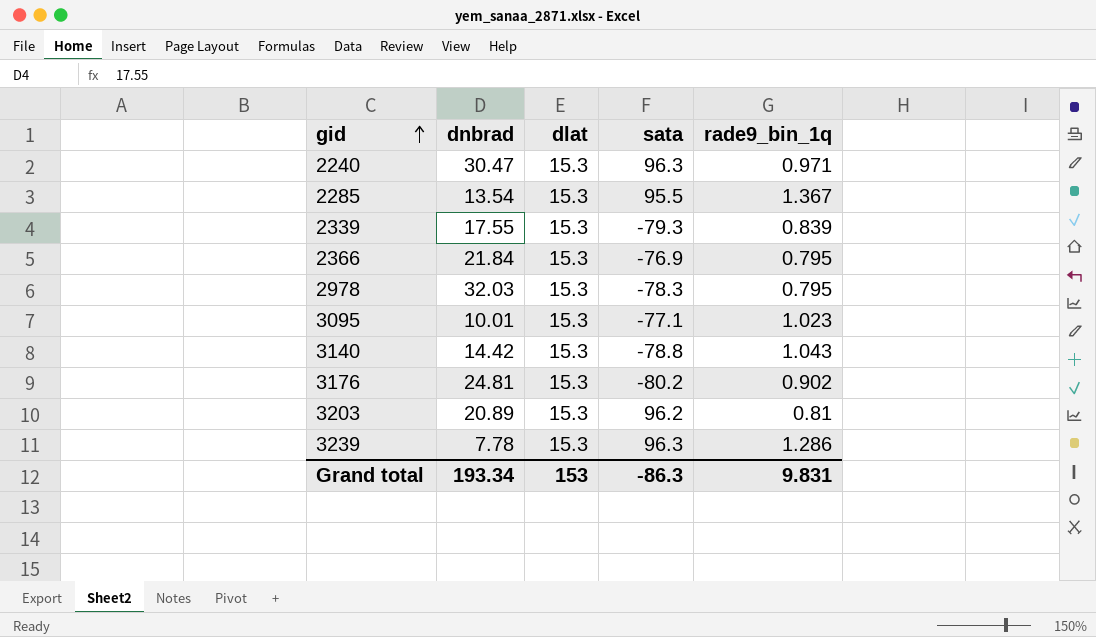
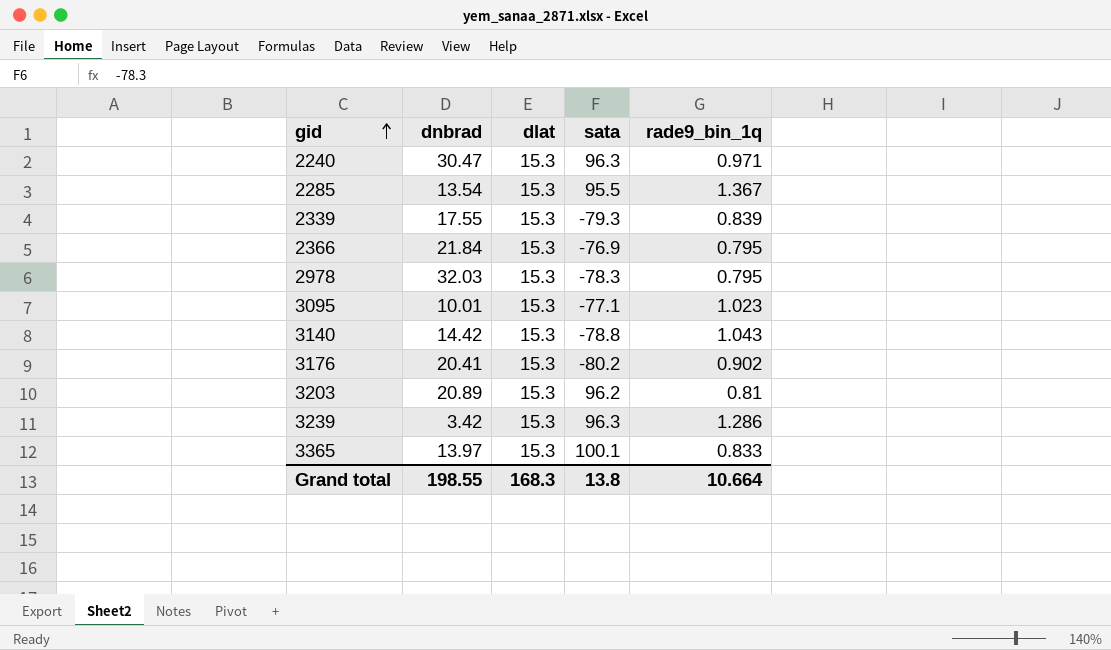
3176 | dnbrad: 24.81 -> 20.41
3239 | dnbrad: 7.78 -> 3.42
row 3365: none -> 13.97 | 15.3 | 100.1 | 0.833
Grand total | dnbrad: 193.34 -> 198.55
Grand total | dlat: 153 -> 168.3
Grand total | sata: -86.3 -> 13.8
Grand total | rade9_bin_1q: 9.831 -> 10.664

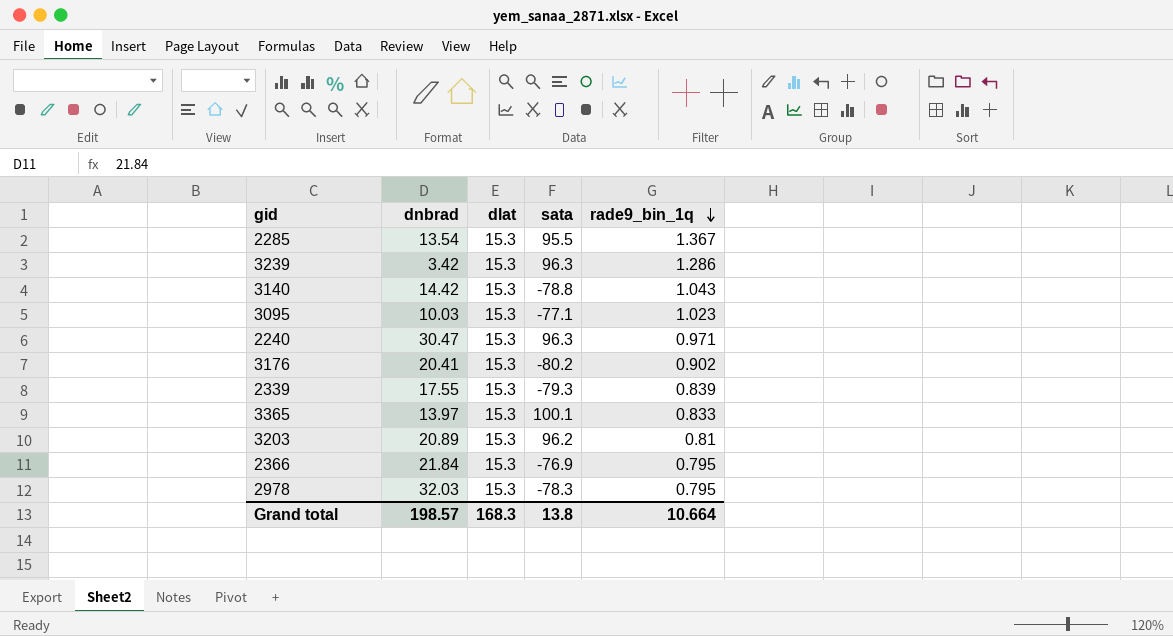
row order: gid ascending -> rade9_bin_1q descending
3095 | dnbrad: 10.01 -> 10.03
Grand total | dnbrad: 198.55 -> 198.57

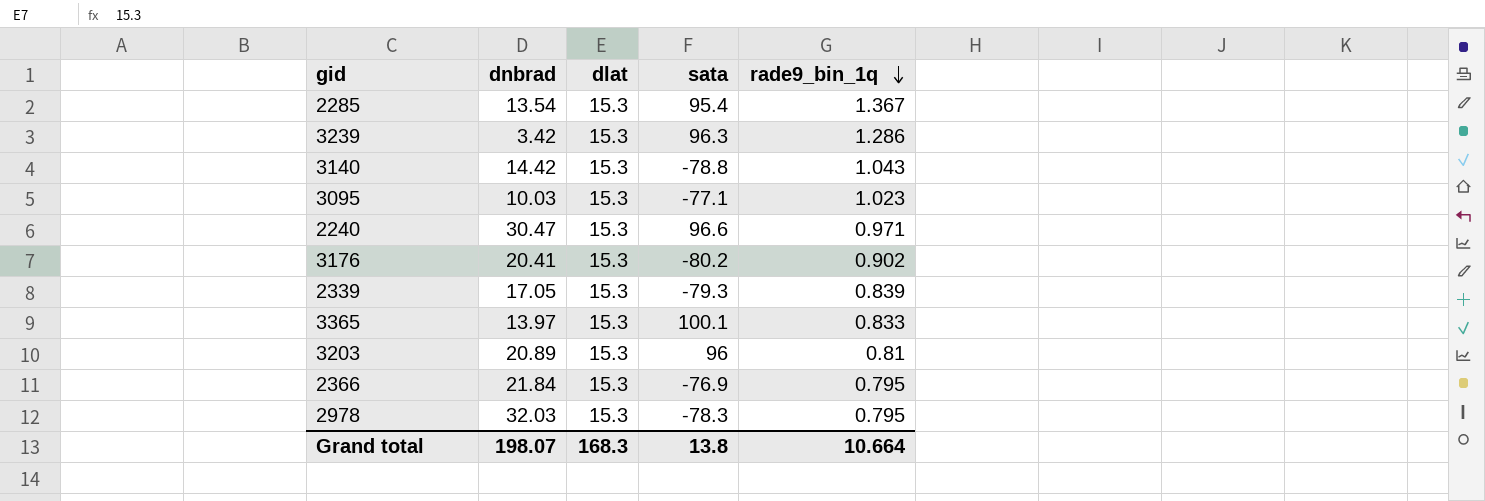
2285 | sata: 95.5 -> 95.4
2240 | sata: 96.3 -> 96.6
2339 | dnbrad: 17.55 -> 17.05
3203 | sata: 96.2 -> 96
Grand total | dnbrad: 198.57 -> 198.07

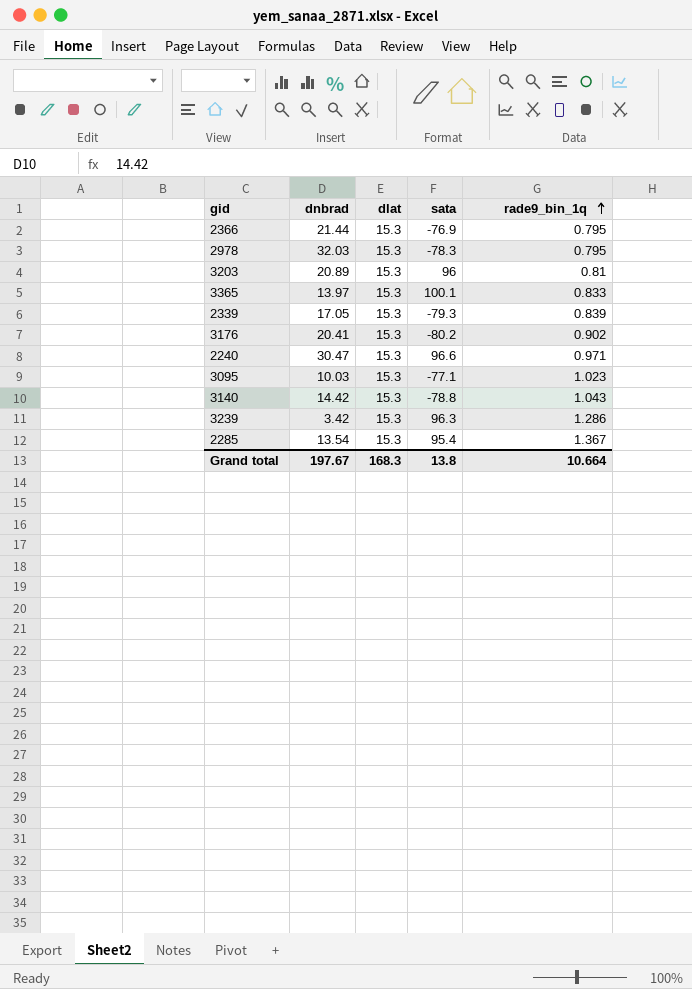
row order: rade9_bin_1q descending -> rade9_bin_1q ascending
2366 | dnbrad: 21.84 -> 21.44
Grand total | dnbrad: 198.07 -> 197.67

